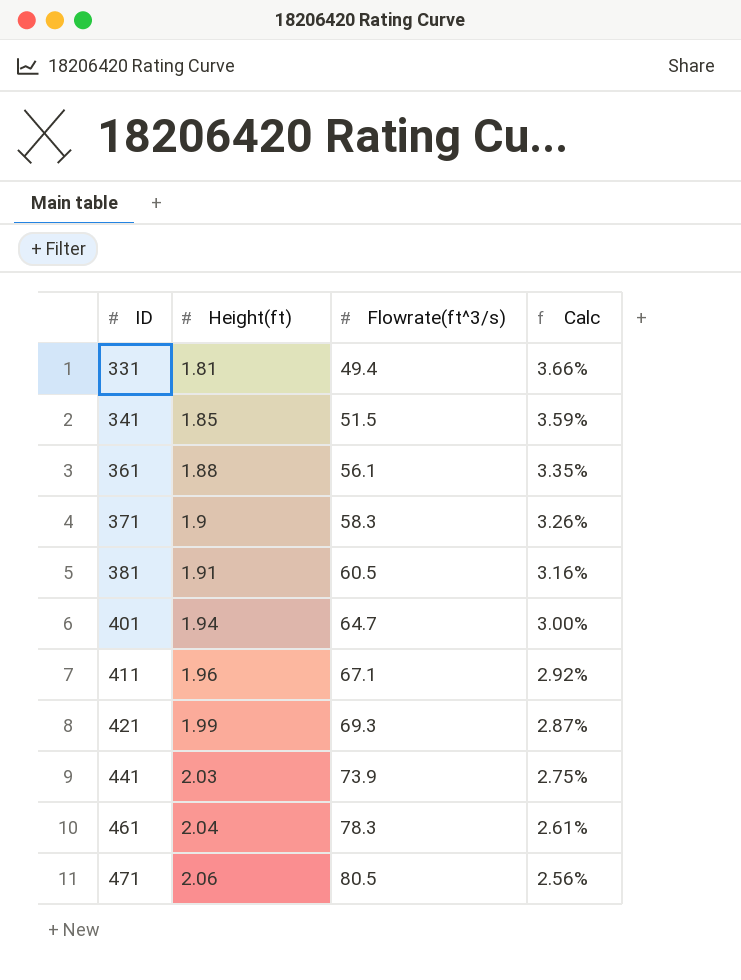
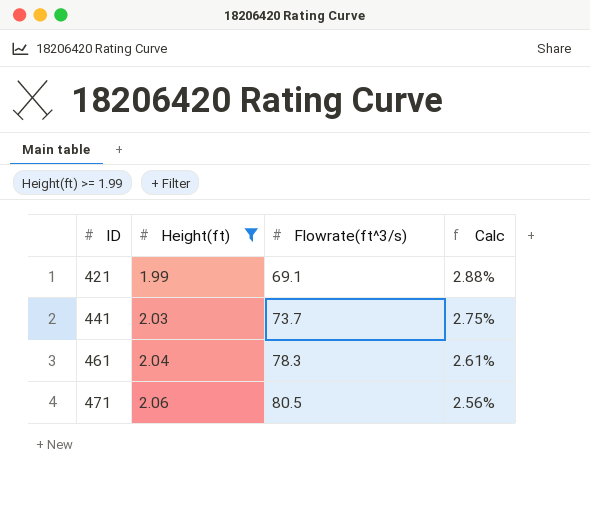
filter: none -> Height(ft) >= 1.99
421 | Flowrate(ft^3/s): 69.3 -> 69.1
421 | Calc: 2.87% -> 2.88%
441 | Flowrate(ft^3/s): 73.9 -> 73.7

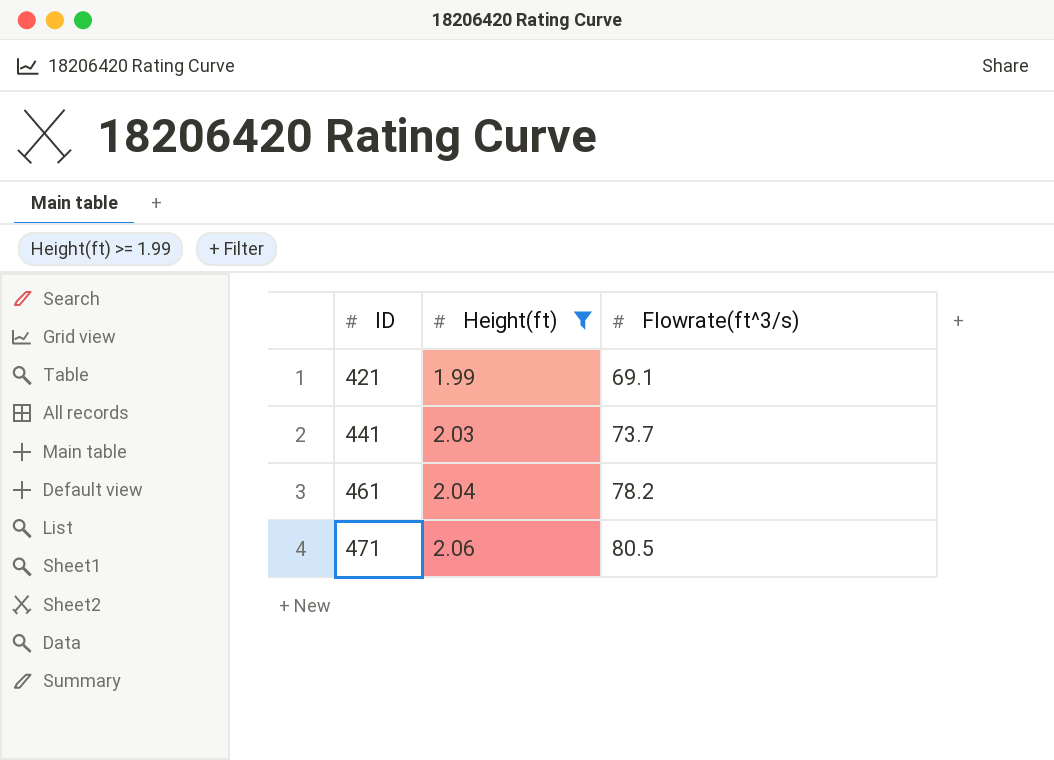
column Calc | formula: [Height(ft)] / [Flowrate(ft^3/s)] -> none
461 | Flowrate(ft^3/s): 78.3 -> 78.2

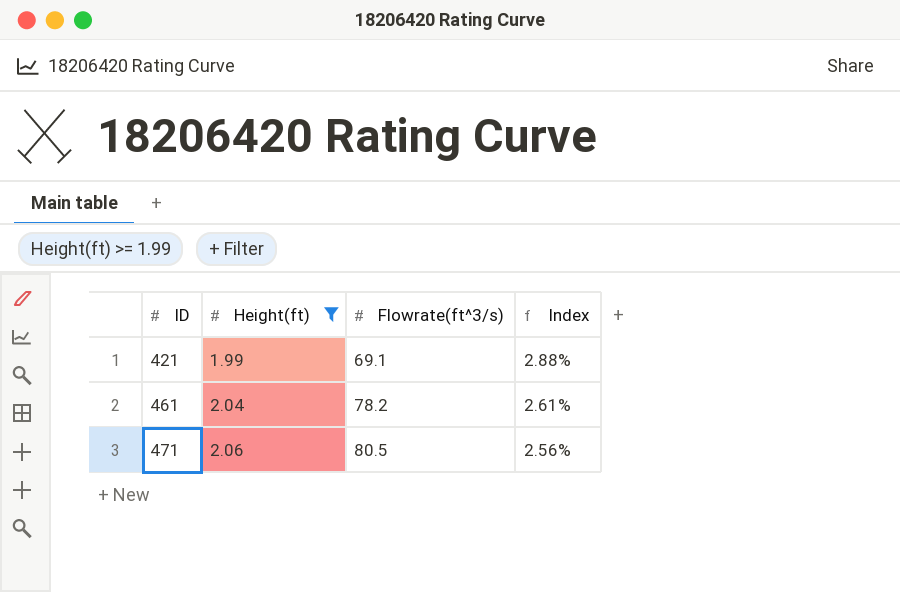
column Index | formula: none -> [Height(ft)] / [Flowrate(ft^3/s)]
row 441: 2.03 | 73.7 -> none

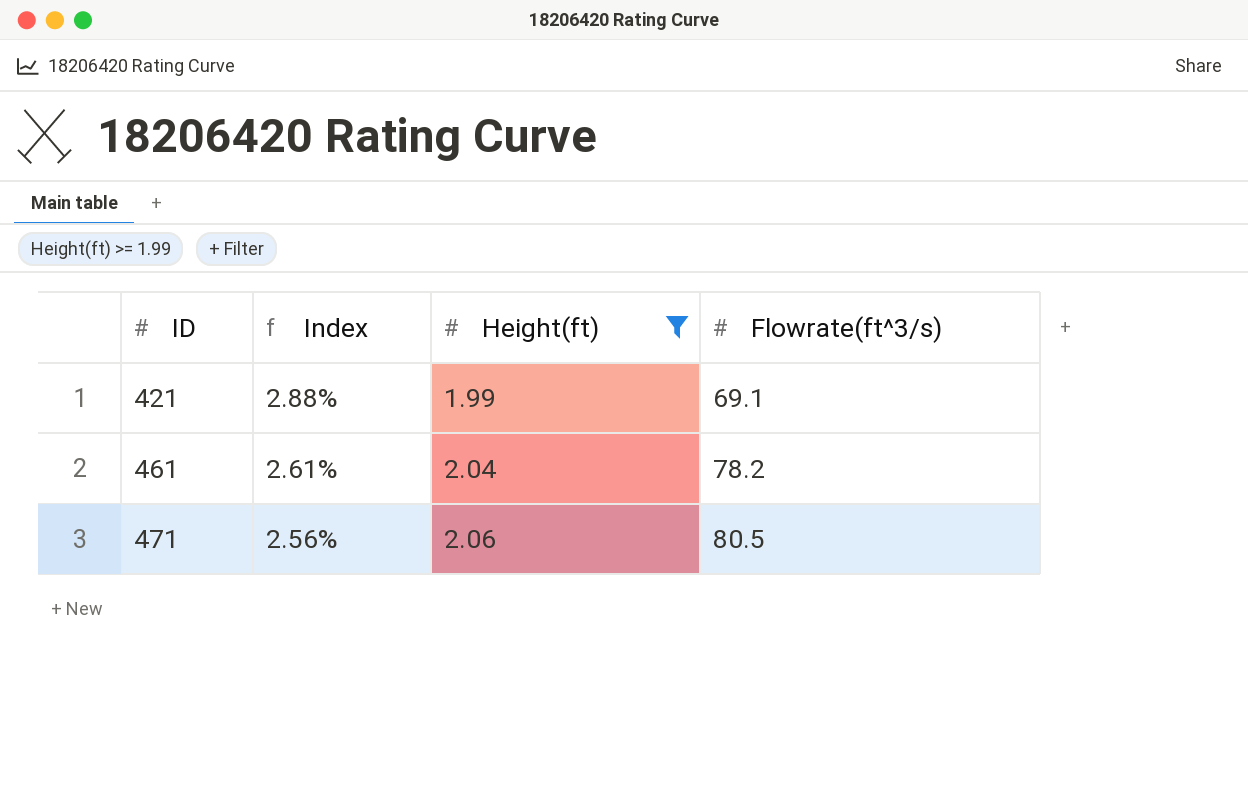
column Index | position: 4 -> 2

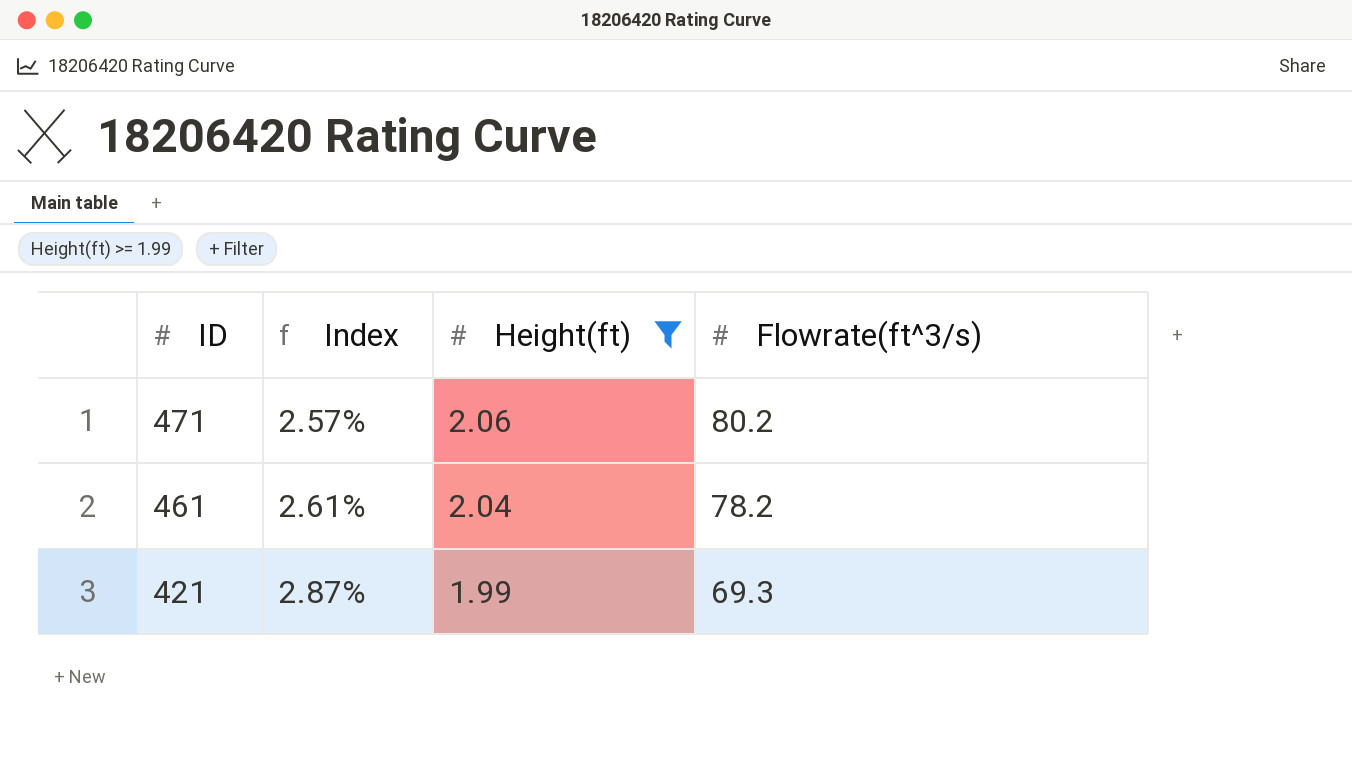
row order: ID ascending -> ID descending
471 | Index: 2.56% -> 2.57%
471 | Flowrate(ft^3/s): 80.5 -> 80.2
421 | Index: 2.88% -> 2.87%
421 | Flowrate(ft^3/s): 69.1 -> 69.3

